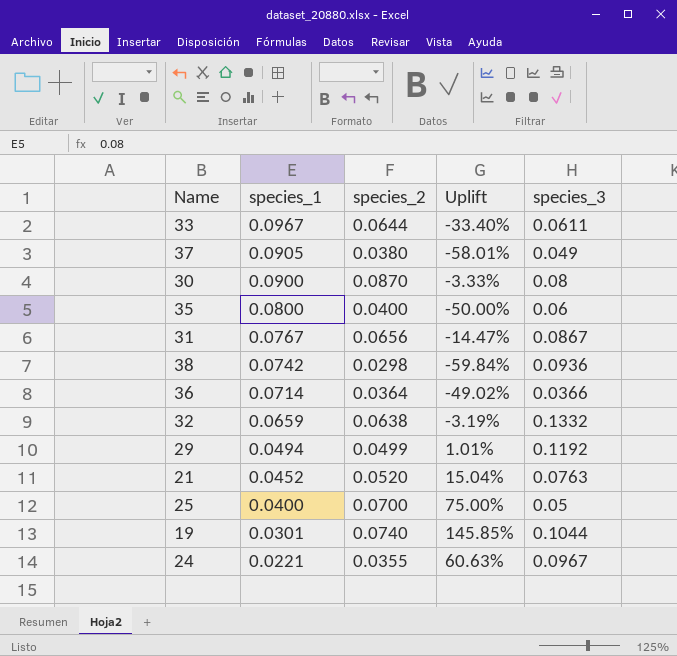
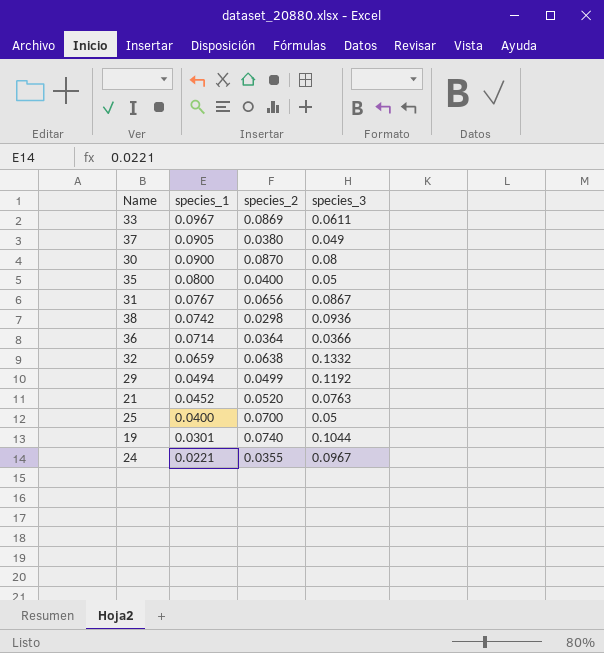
column Uplift | formula: ([species_2] - [species_1]) / [species_1] -> none
33 | species_2: 0.0644 -> 0.0869
35 | species_3: 0.06 -> 0.05

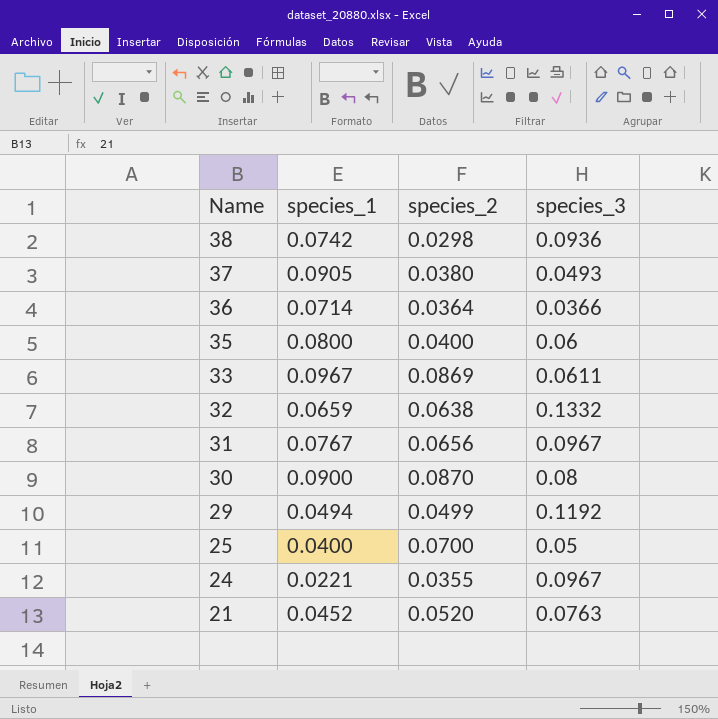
row order: species_1 descending -> Name descending
row 19: 0.0301 | 0.0740 | 0.1044 -> none
37 | species_3: 0.049 -> 0.0493
35 | species_3: 0.05 -> 0.06
31 | species_3: 0.0867 -> 0.0967

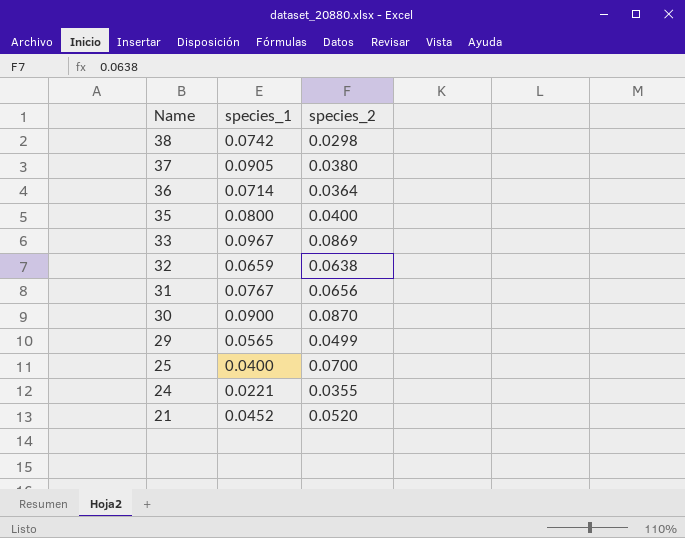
column species_3 | position: 4 -> none
29 | species_1: 0.0494 -> 0.0565

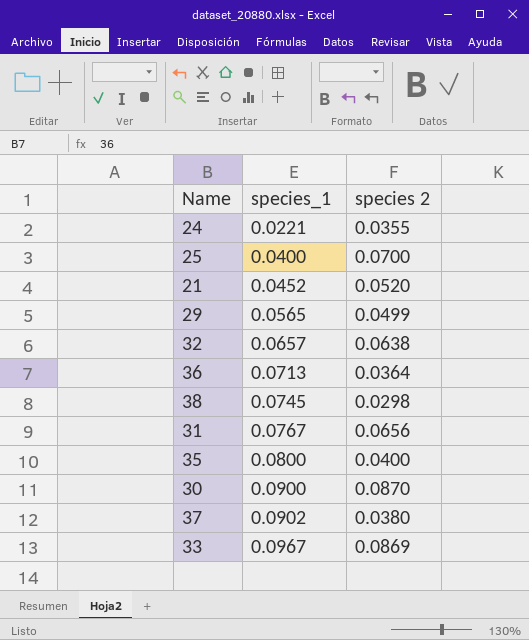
row order: Name descending -> species_1 ascending
column name: species_2 -> species 2
32 | species_1: 0.0659 -> 0.0657
36 | species_1: 0.0714 -> 0.0713
38 | species_1: 0.0742 -> 0.0745
37 | species_1: 0.0905 -> 0.0902

